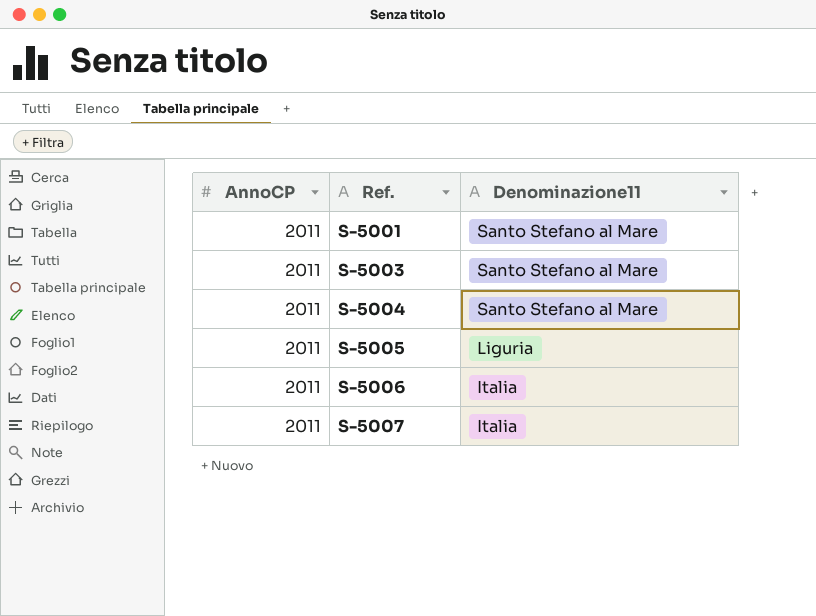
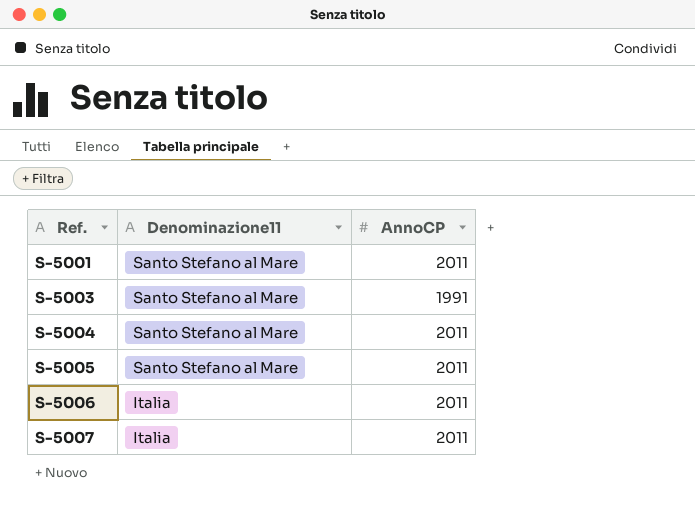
column AnnoCP | position: 1 -> 3
S-5003 | AnnoCP: 2011 -> 1991
S-5005 | Denominazione11: Liguria -> Santo Stefano al Mare

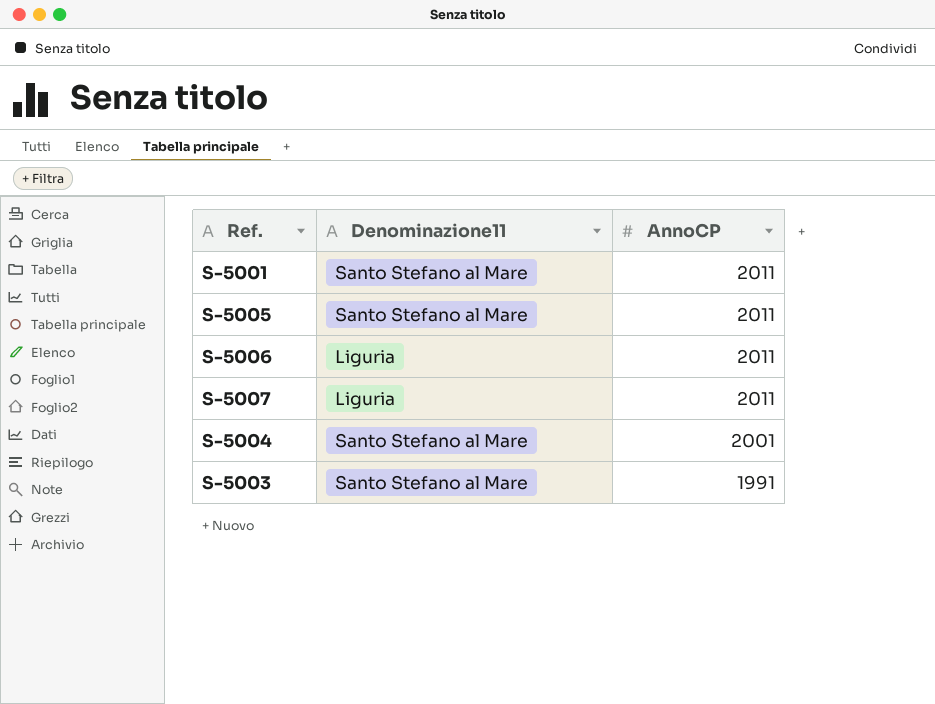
row order: Ref. ascending -> AnnoCP descending
S-5006 | Denominazione11: Italia -> Liguria
S-5007 | Denominazione11: Italia -> Liguria
S-5004 | AnnoCP: 2011 -> 2001

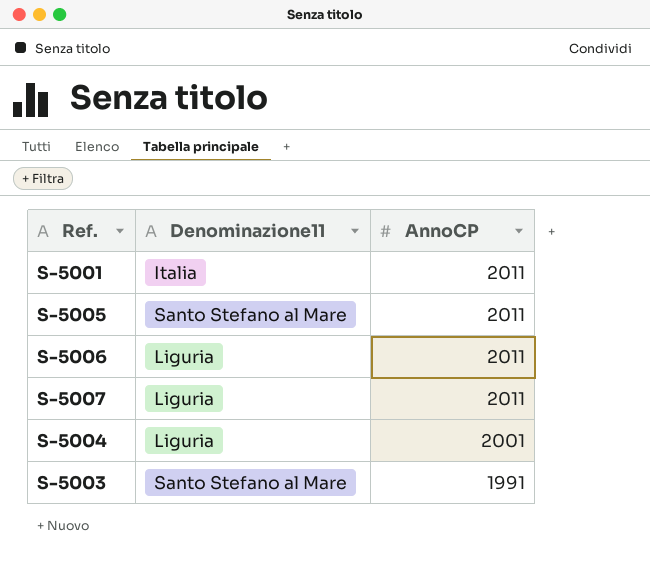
S-5001 | Denominazione11: Santo Stefano al Mare -> Italia
S-5004 | Denominazione11: Santo Stefano al Mare -> Liguria

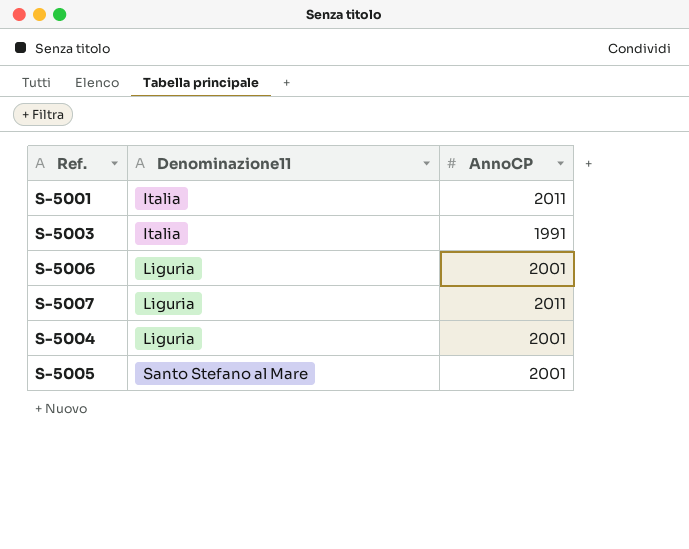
row order: AnnoCP descending -> Denominazione11 ascending
S-5003 | Denominazione11: Santo Stefano al Mare -> Italia
S-5006 | AnnoCP: 2011 -> 2001
S-5005 | AnnoCP: 2011 -> 2001

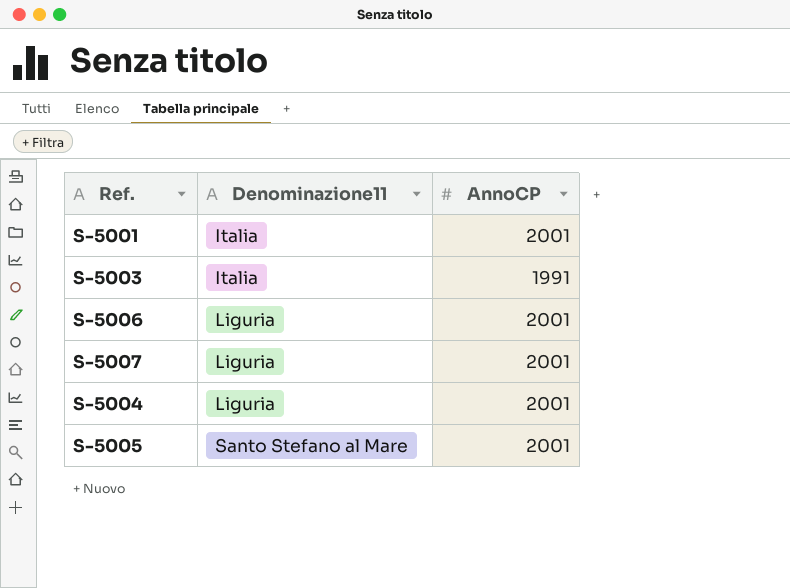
S-5001 | AnnoCP: 2011 -> 2001
S-5007 | AnnoCP: 2011 -> 2001

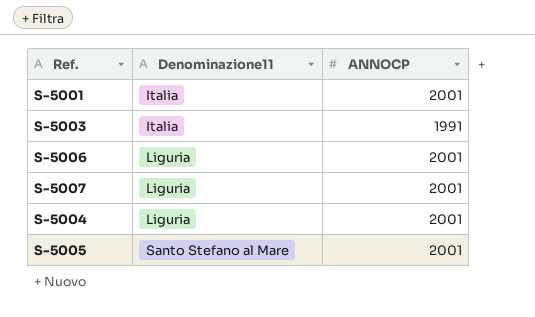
column name: AnnoCP -> ANNOCP

